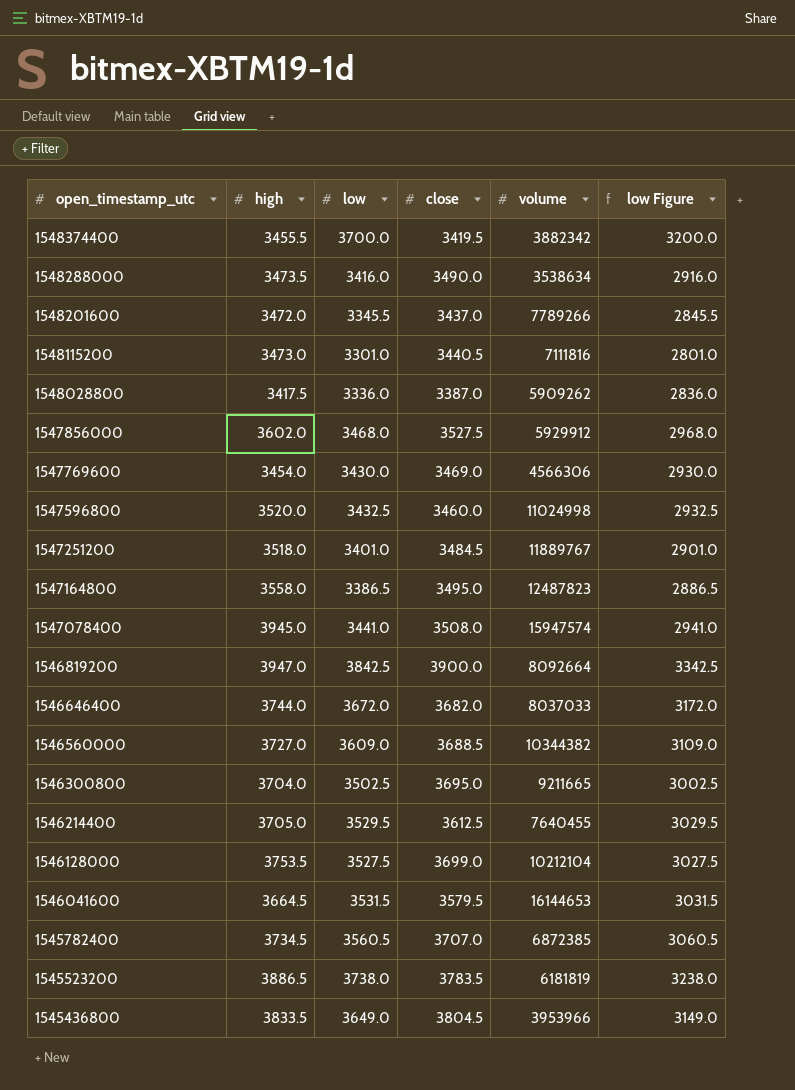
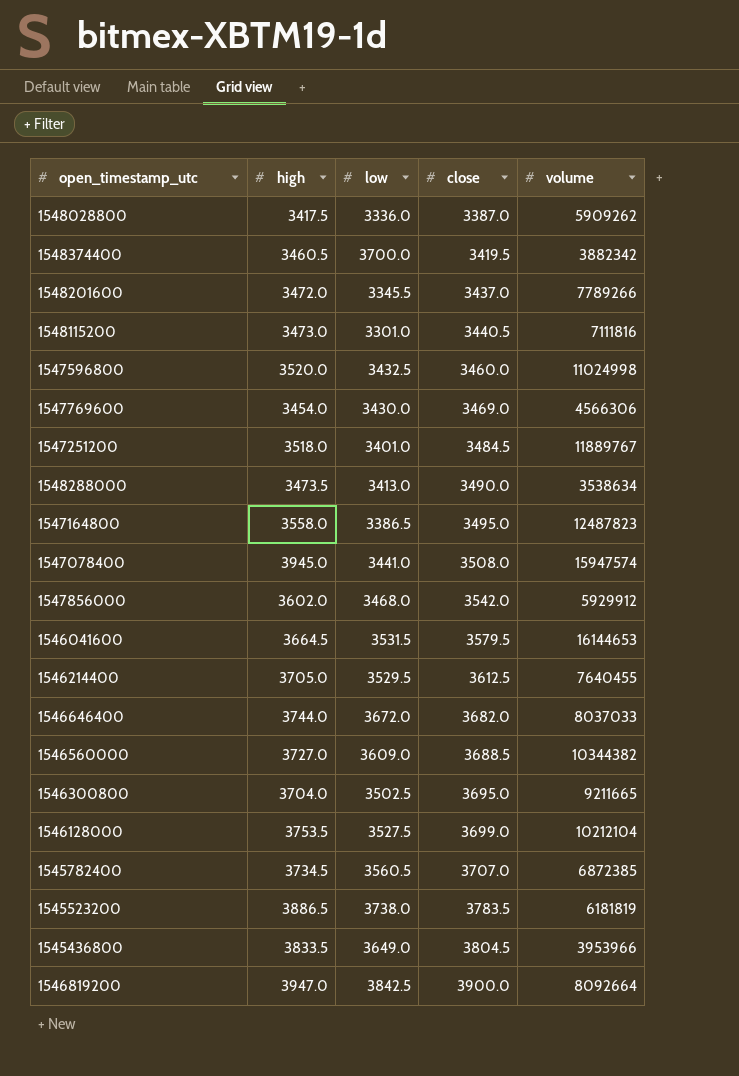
row order: open_timestamp_utc descending -> close ascending
column low Figure | formula: [low] - 500 -> none
1548374400 | high: 3455.5 -> 3460.5
1548288000 | low: 3416.0 -> 3413.0
1547856000 | close: 3527.5 -> 3542.0

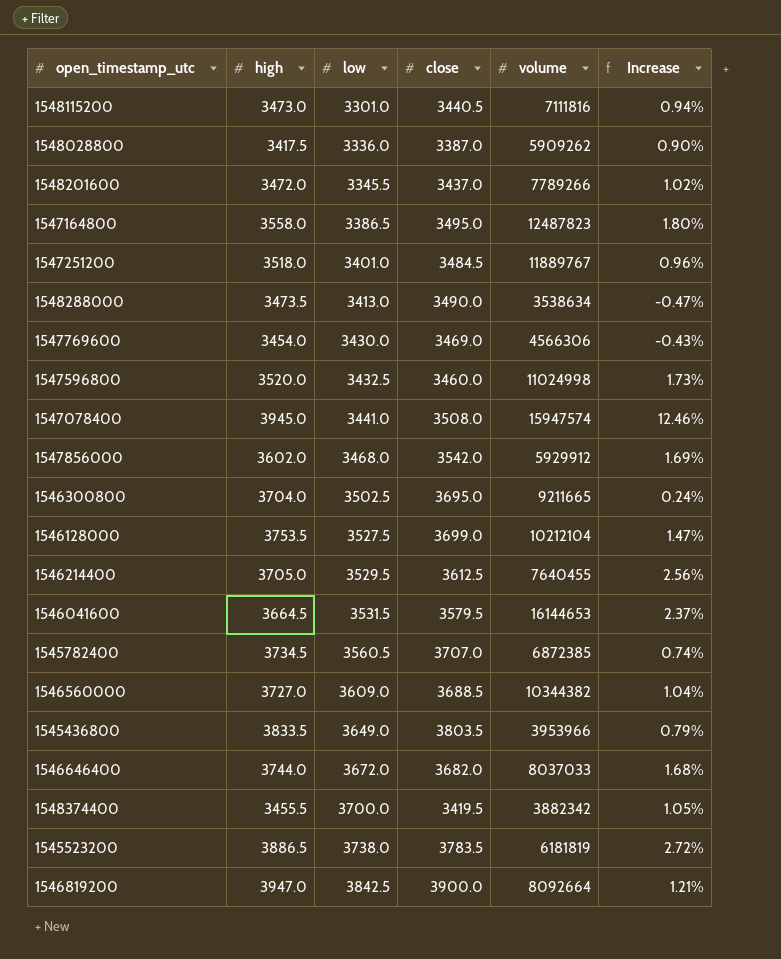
row order: close ascending -> low ascending
column Increase | formula: none -> ([high] - [close]) / [close]
1545436800 | close: 3804.5 -> 3803.5
1548374400 | high: 3460.5 -> 3455.5

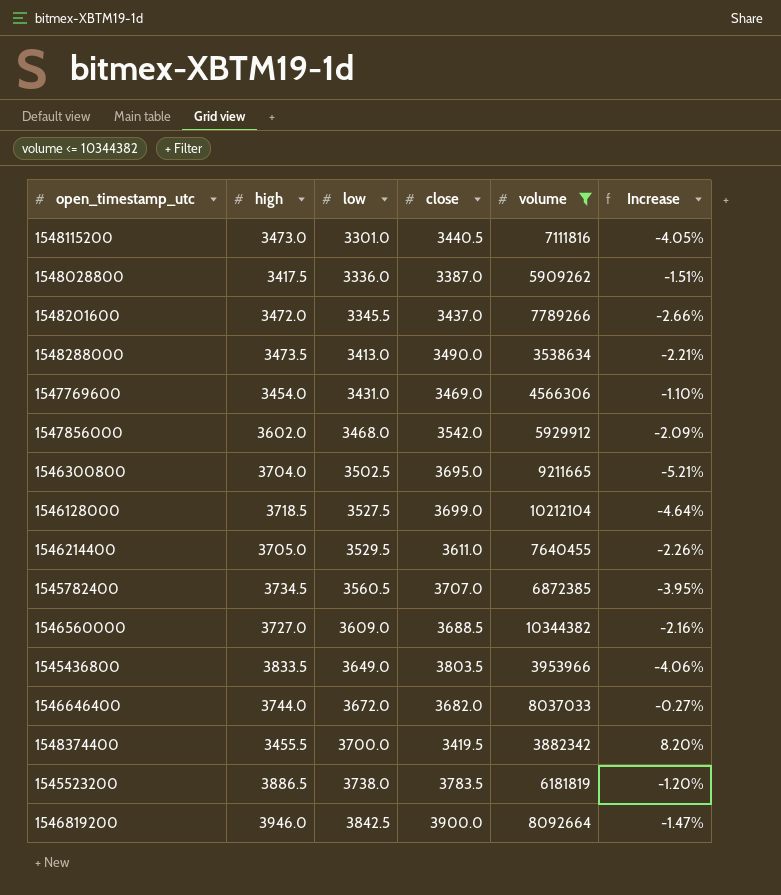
filter: none -> volume <= 10344382
column Increase | formula: ([high] - [close]) / [close] -> ([low] - [close]) / [close]
1547769600 | low: 3430.0 -> 3431.0
1546128000 | high: 3753.5 -> 3718.5
1546214400 | close: 3612.5 -> 3611.0
1546819200 | high: 3947.0 -> 3946.0

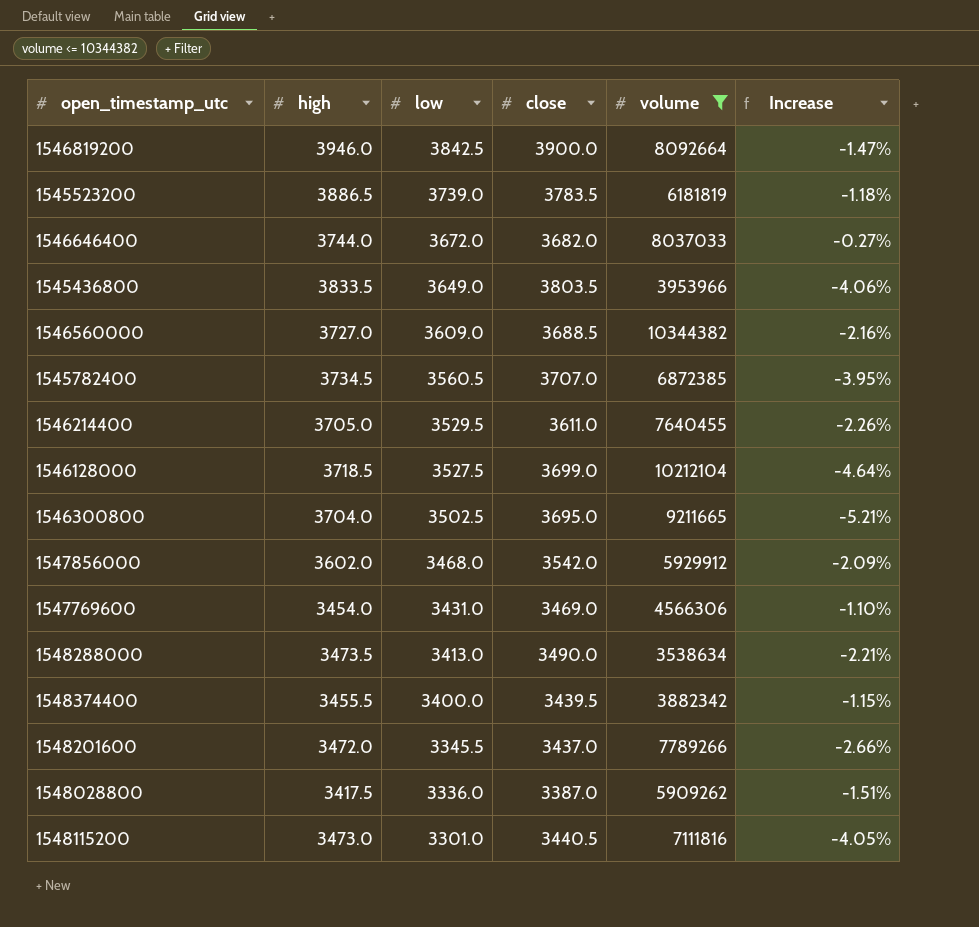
row order: low ascending -> low descending
1545523200 | low: 3738.0 -> 3739.0
1545523200 | Increase: -1.20% -> -1.18%
1548374400 | low: 3700.0 -> 3400.0
1548374400 | close: 3419.5 -> 3439.5
1548374400 | Increase: 8.20% -> -1.15%

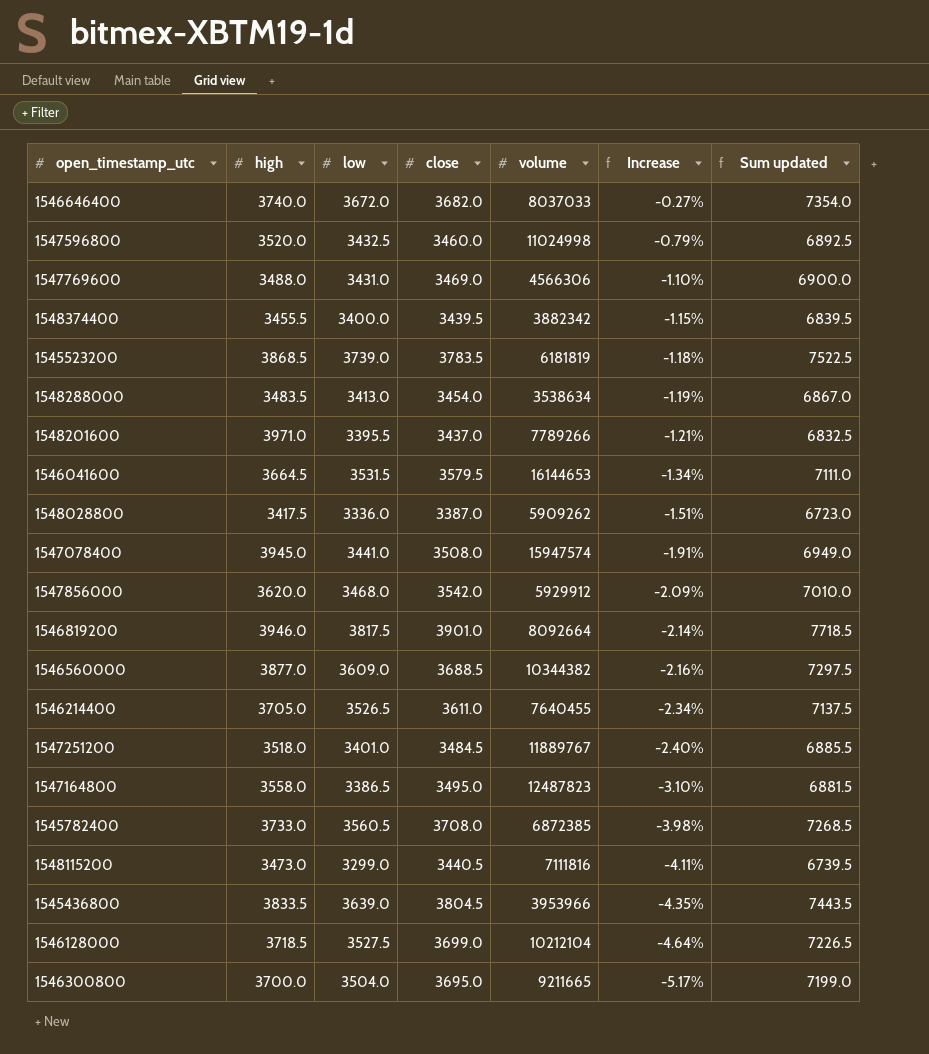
filter: volume <= 10344382 -> none
row order: low descending -> Increase descending
column Sum updated | formula: none -> [low] + [close]
1546646400 | high: 3744.0 -> 3740.0
1547769600 | high: 3454.0 -> 3488.0
1545523200 | high: 3886.5 -> 3868.5
1548288000 | high: 3473.5 -> 3483.5
1548288000 | close: 3490.0 -> 3454.0
1548288000 | Increase: -2.21% -> -1.19%
1548201600 | high: 3472.0 -> 3971.0
1548201600 | low: 3345.5 -> 3395.5
1548201600 | Increase: -2.66% -> -1.21%
1547856000 | high: 3602.0 -> 3620.0
1546819200 | low: 3842.5 -> 3817.5
1546819200 | close: 3900.0 -> 3901.0
1546819200 | Increase: -1.47% -> -2.14%
1546560000 | high: 3727.0 -> 3877.0
1546214400 | low: 3529.5 -> 3526.5
1546214400 | Increase: -2.26% -> -2.34%
1545782400 | high: 3734.5 -> 3733.0
1545782400 | close: 3707.0 -> 3708.0
1545782400 | Increase: -3.95% -> -3.98%
1548115200 | low: 3301.0 -> 3299.0
1548115200 | Increase: -4.05% -> -4.11%
1545436800 | low: 3649.0 -> 3639.0
1545436800 | close: 3803.5 -> 3804.5
1545436800 | Increase: -4.06% -> -4.35%
1546300800 | high: 3704.0 -> 3700.0
1546300800 | low: 3502.5 -> 3504.0
1546300800 | Increase: -5.21% -> -5.17%

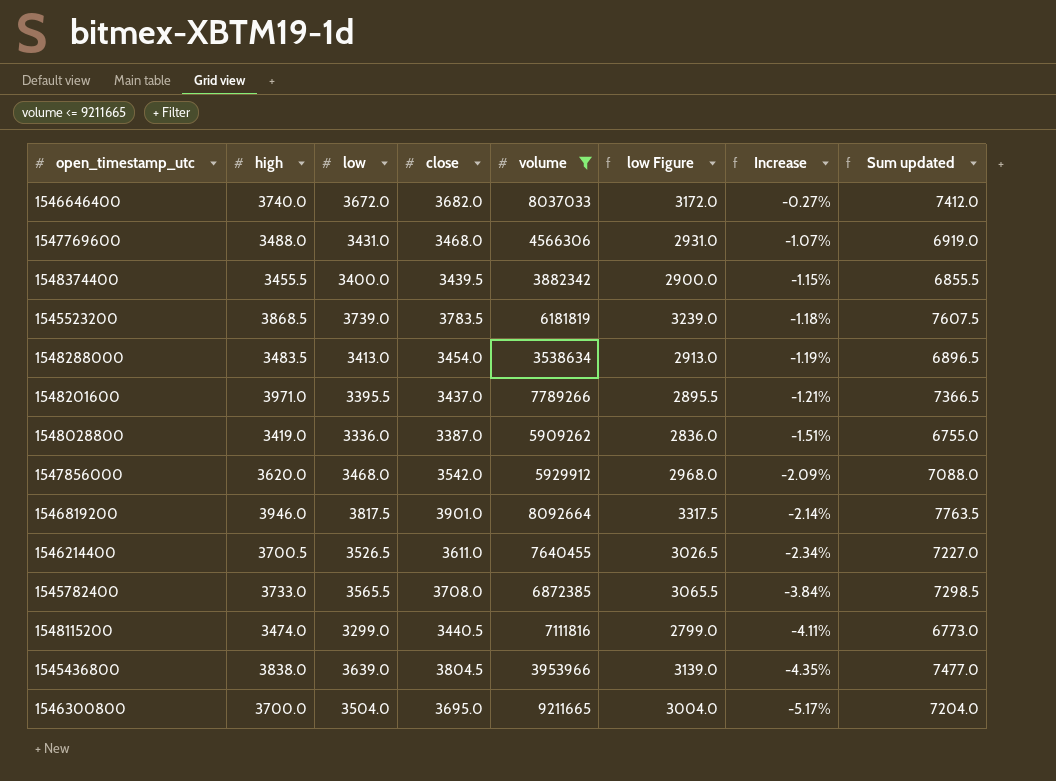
filter: none -> volume <= 9211665
column low Figure | formula: none -> [low] - 500
column Sum updated | formula: [low] + [close] -> [high] + [low]
1547769600 | close: 3469.0 -> 3468.0
1547769600 | Increase: -1.10% -> -1.07%
1548028800 | high: 3417.5 -> 3419.0
1546214400 | high: 3705.0 -> 3700.5
1545782400 | low: 3560.5 -> 3565.5
1545782400 | Increase: -3.98% -> -3.84%
1548115200 | high: 3473.0 -> 3474.0
1545436800 | high: 3833.5 -> 3838.0

